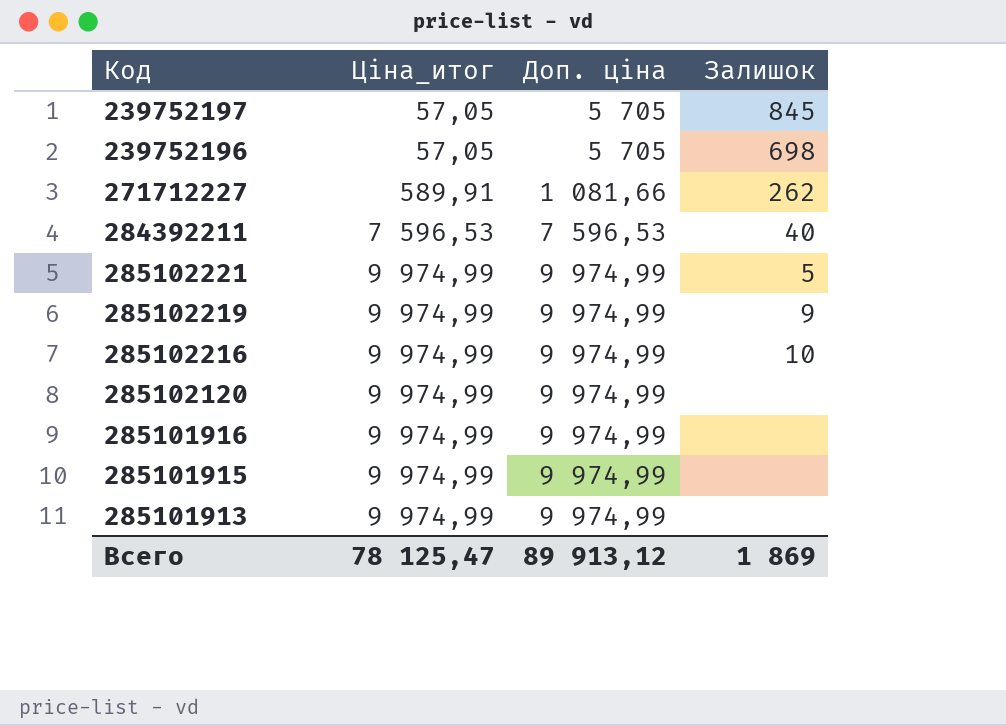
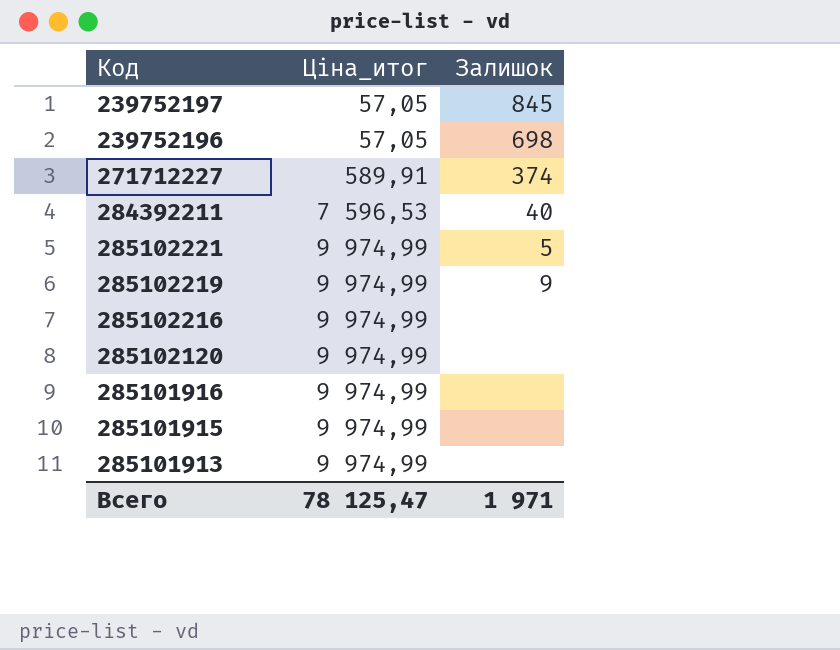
column Доп. ціна | position: 3 -> none
271712227 | Залишок: 262 -> 374
285102216 | Залишок: 10 -> none
Всего | Залишок: 1 869 -> 1 971

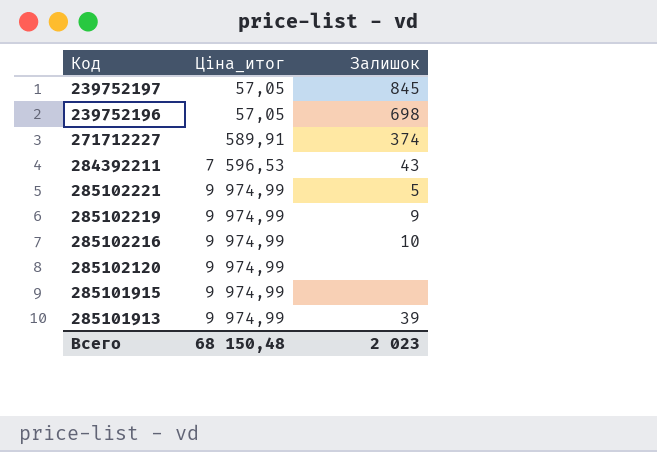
row 285101916: 9 974,99 | none -> none
284392211 | Залишок: 40 -> 43
285102216 | Залишок: none -> 10
285101913 | Залишок: none -> 39
Всего | Ціна_итог: 78 125,47 -> 68 150,48
Всего | Залишок: 1 971 -> 2 023

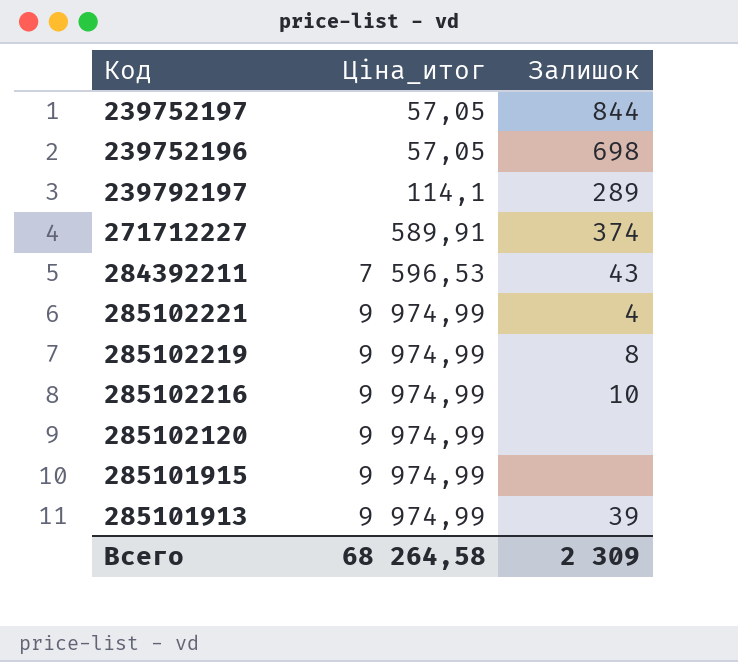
239752197 | Залишок: 845 -> 844
row 239792197: none -> 114,1 | 289
285102221 | Залишок: 5 -> 4
285102219 | Залишок: 9 -> 8
Всего | Ціна_итог: 68 150,48 -> 68 264,58
Всего | Залишок: 2 023 -> 2 309

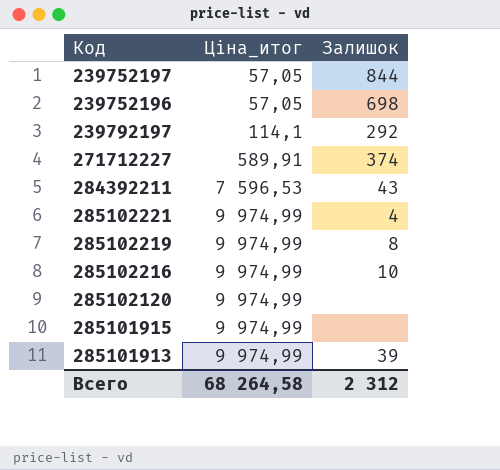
239792197 | Залишок: 289 -> 292
Всего | Залишок: 2 309 -> 2 312

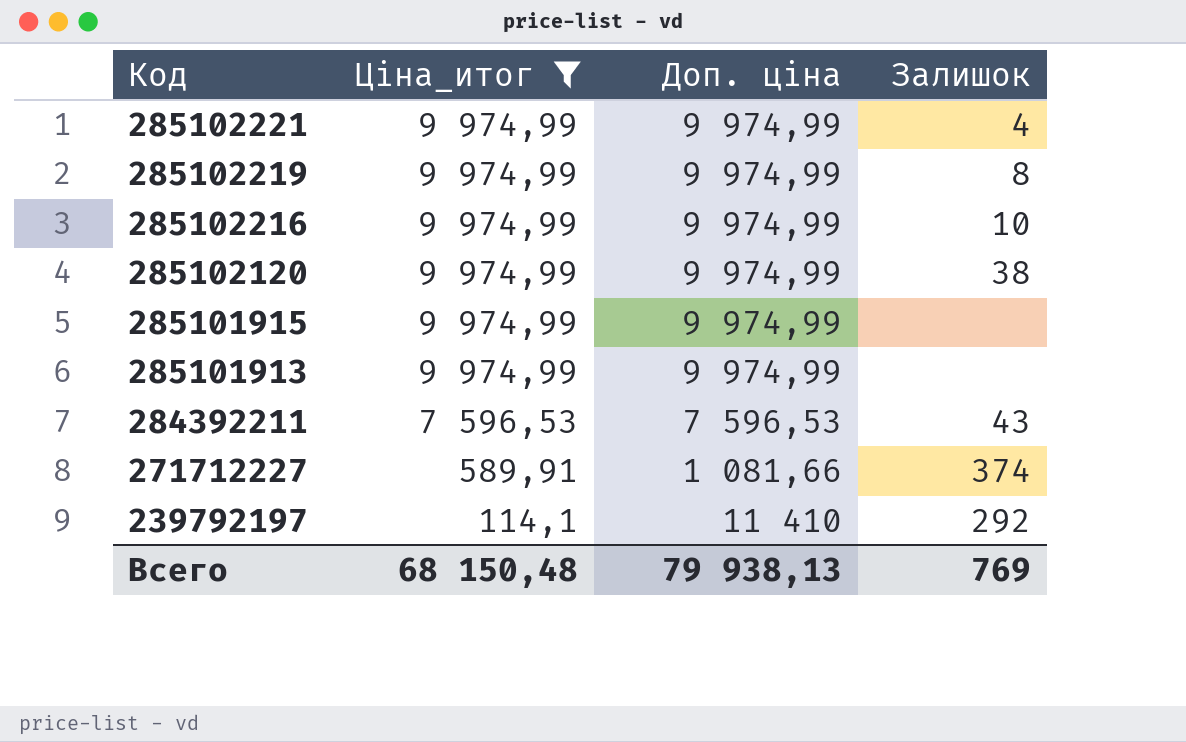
filter: none -> Ціна_итог != 57,05
row order: Ціна_итог ascending -> Код descending
column Доп. ціна | position: none -> 3
285102120 | Залишок: none -> 38
285101913 | Залишок: 39 -> none
Всего | Ціна_итог: 68 264,58 -> 68 150,48
Всего | Залишок: 2 312 -> 769

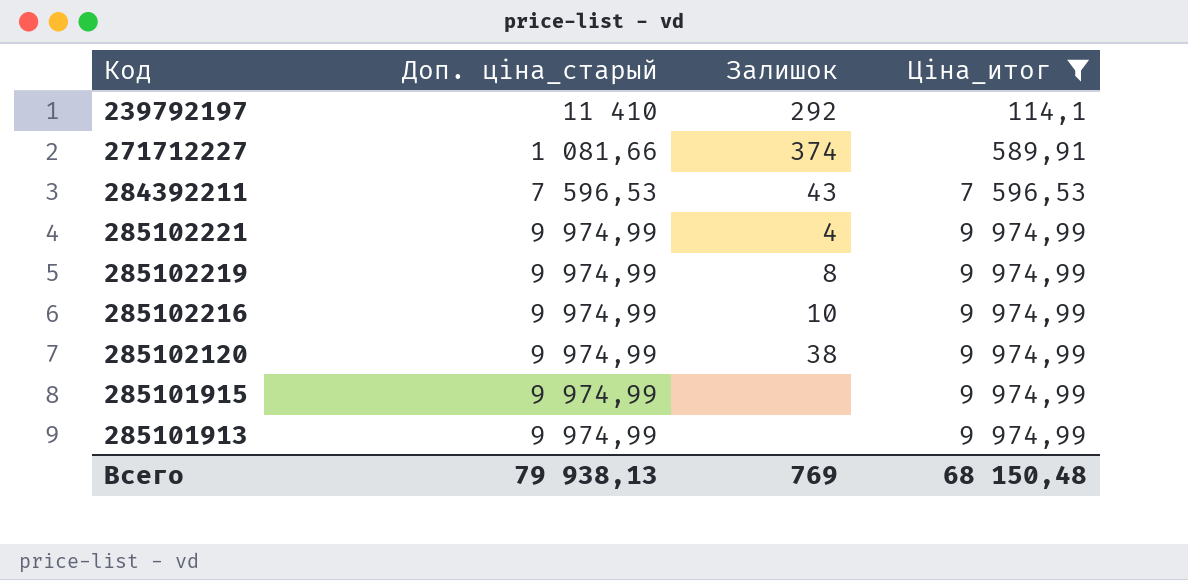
row order: Код descending -> Ціна_итог ascending
column name: Доп. ціна -> Доп. ціна_старый
column Ціна_итог | position: 2 -> 4

